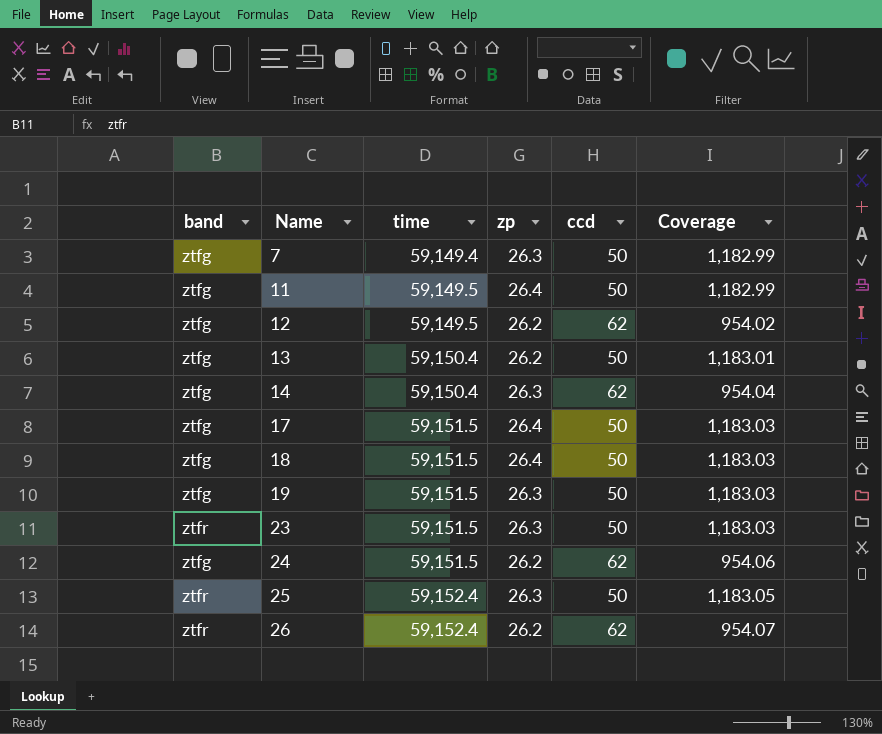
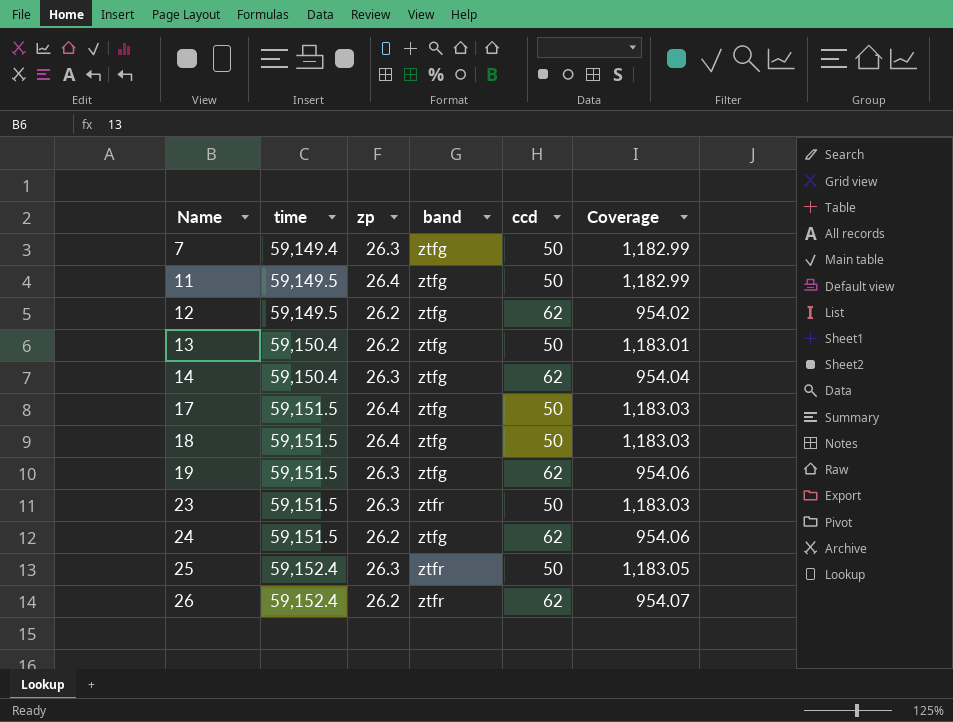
column band | position: 1 -> 4
19 | ccd: 50 -> 62
19 | Coverage: 1,183.03 -> 954.06

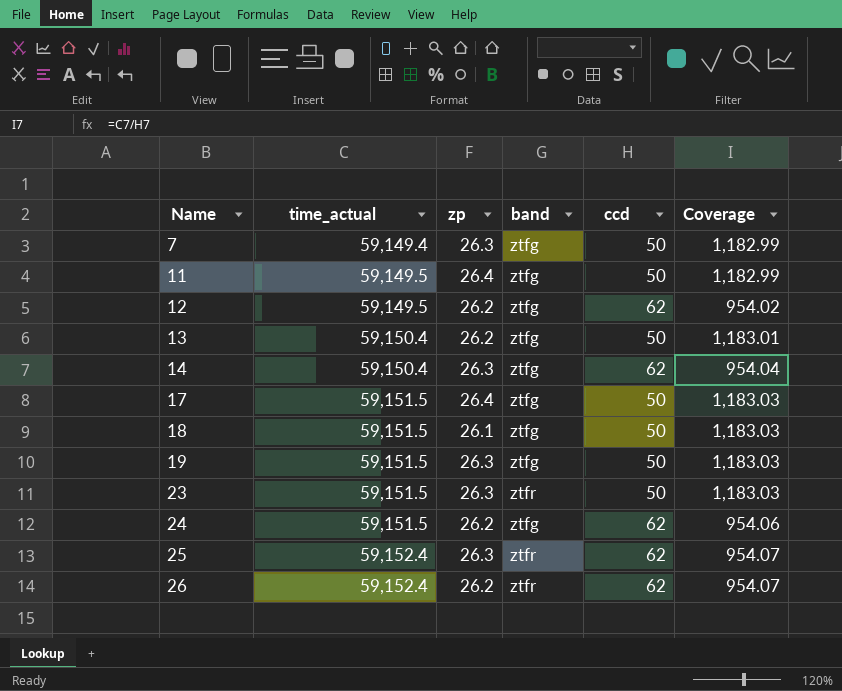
column name: time -> time_actual
18 | zp: 26.4 -> 26.1
19 | ccd: 62 -> 50
19 | Coverage: 954.06 -> 1,183.03
25 | ccd: 50 -> 62
25 | Coverage: 1,183.05 -> 954.07

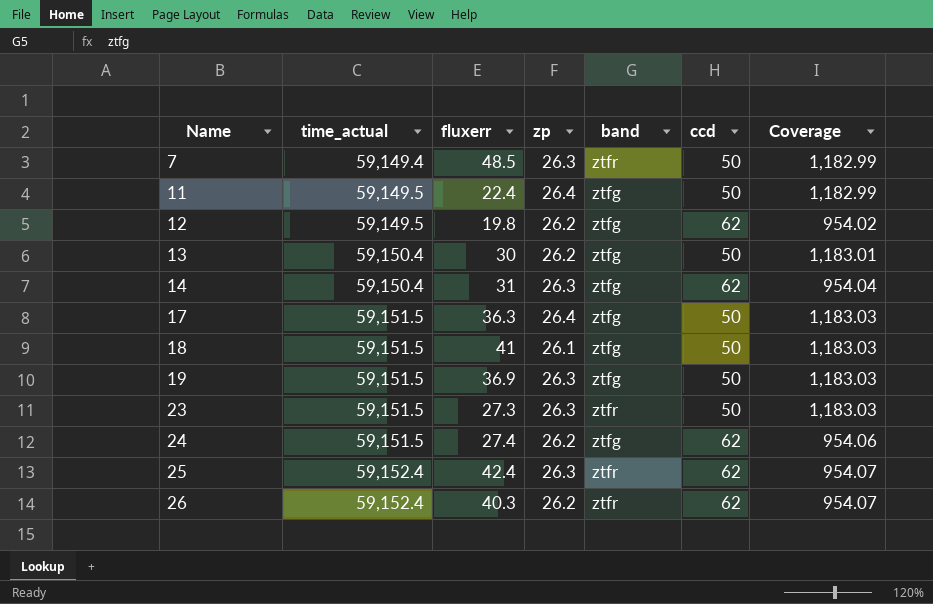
column fluxerr | position: none -> 3
7 | band: ztfg -> ztfr

